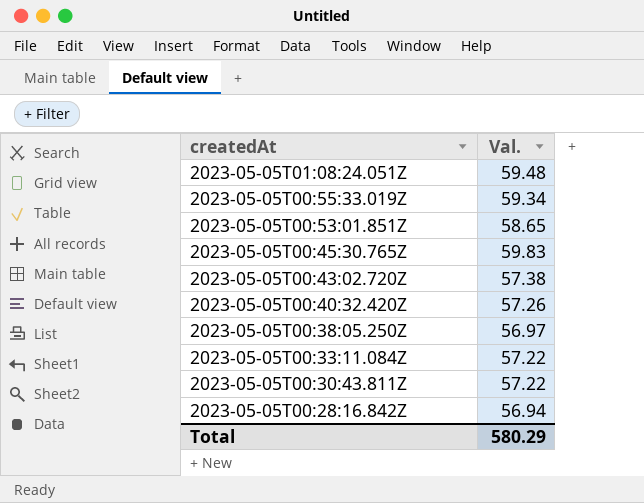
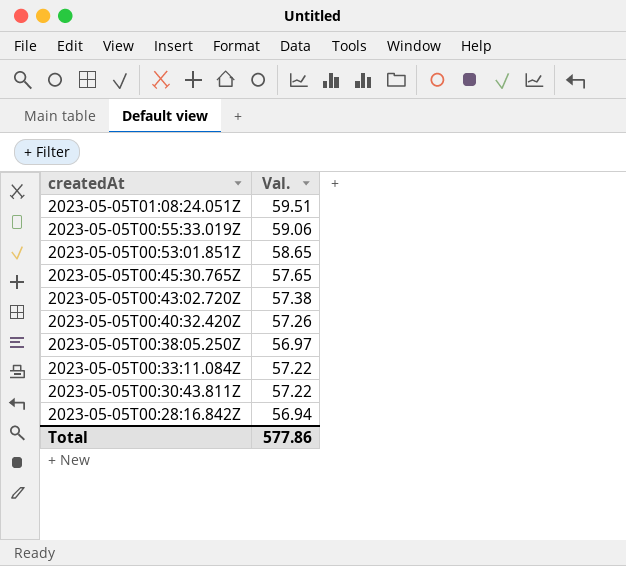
2023-05-05T01:08:24.051Z | Val.: 59.48 -> 59.51
2023-05-05T00:55:33.019Z | Val.: 59.34 -> 59.06
2023-05-05T00:45:30.765Z | Val.: 59.83 -> 57.65
Total | Val.: 580.29 -> 577.86

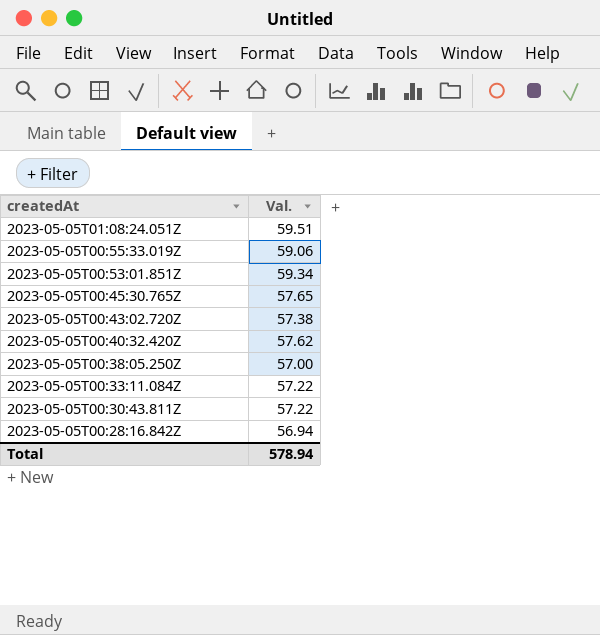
2023-05-05T00:53:01.851Z | Val.: 58.65 -> 59.34
2023-05-05T00:40:32.420Z | Val.: 57.26 -> 57.62
2023-05-05T00:38:05.250Z | Val.: 56.97 -> 57.00
Total | Val.: 577.86 -> 578.94

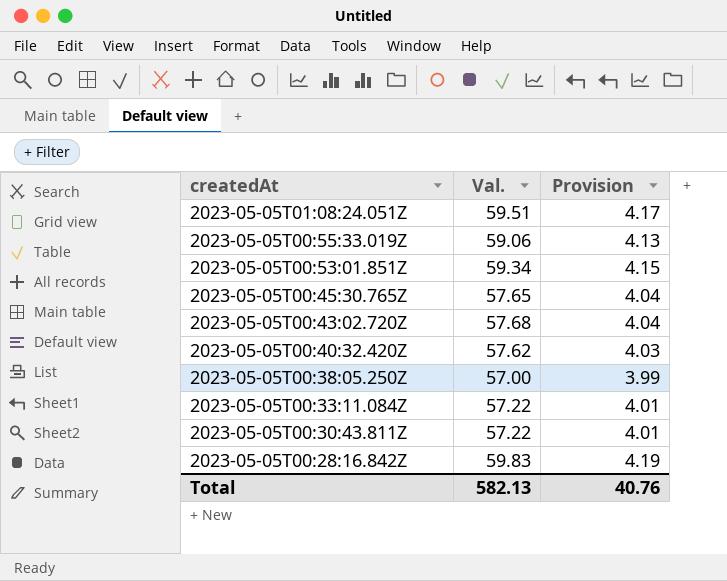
column Provision | formula: none -> [Val.] * 0.07
2023-05-05T00:43:02.720Z | Val.: 57.38 -> 57.68
2023-05-05T00:28:16.842Z | Val.: 56.94 -> 59.83
Total | Val.: 578.94 -> 582.13

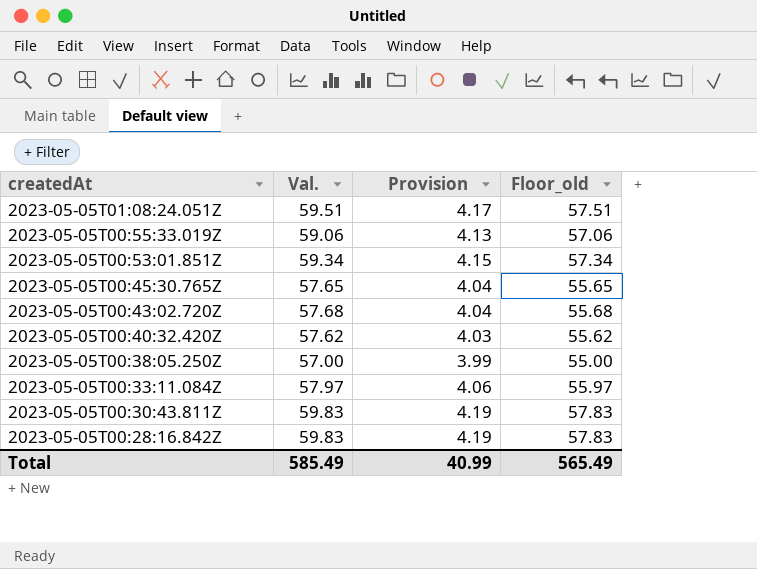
column Floor_old | formula: none -> [Val.] - 2
2023-05-05T00:33:11.084Z | Val.: 57.22 -> 57.97
2023-05-05T00:33:11.084Z | Provision: 4.01 -> 4.06
2023-05-05T00:30:43.811Z | Val.: 57.22 -> 59.83
2023-05-05T00:30:43.811Z | Provision: 4.01 -> 4.19
Total | Val.: 582.13 -> 585.49
Total | Provision: 40.76 -> 40.99

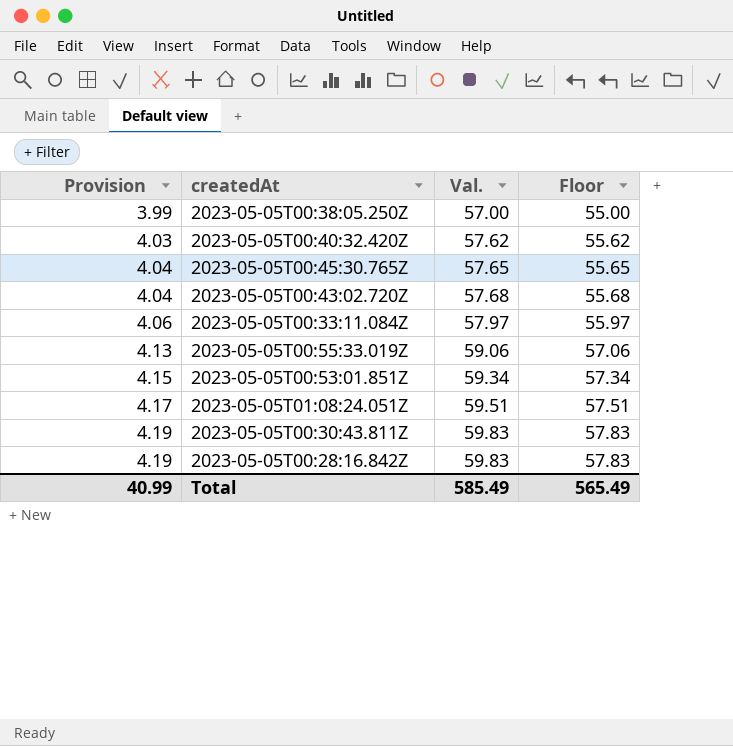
row order: createdAt descending -> Provision ascending
column Provision | position: 3 -> 1
column name: Floor_old -> Floor

